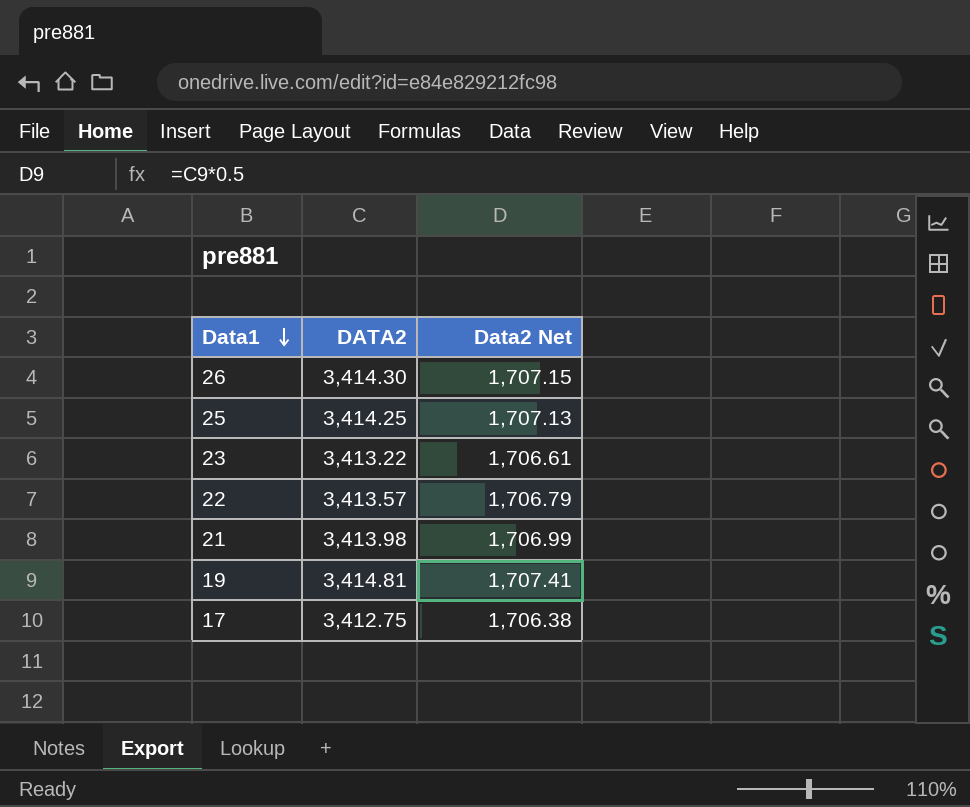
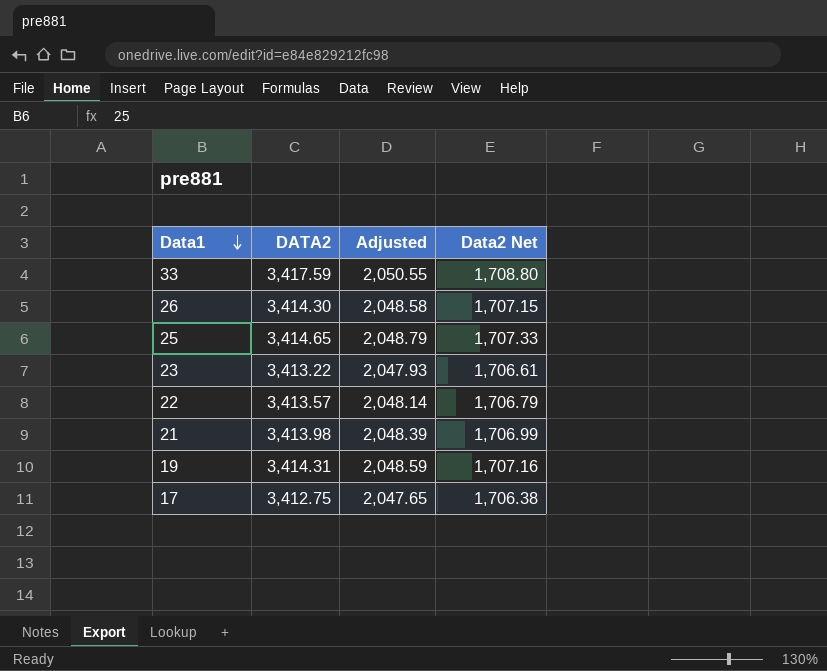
column Adjusted | formula: none -> [DATA2] * 0.6
row 33: none -> 3,417.59 | 2,050.55 | 1,708.80
25 | DATA2: 3,414.25 -> 3,414.65
25 | Data2 Net: 1,707.13 -> 1,707.33
19 | DATA2: 3,414.81 -> 3,414.31
19 | Data2 Net: 1,707.41 -> 1,707.16

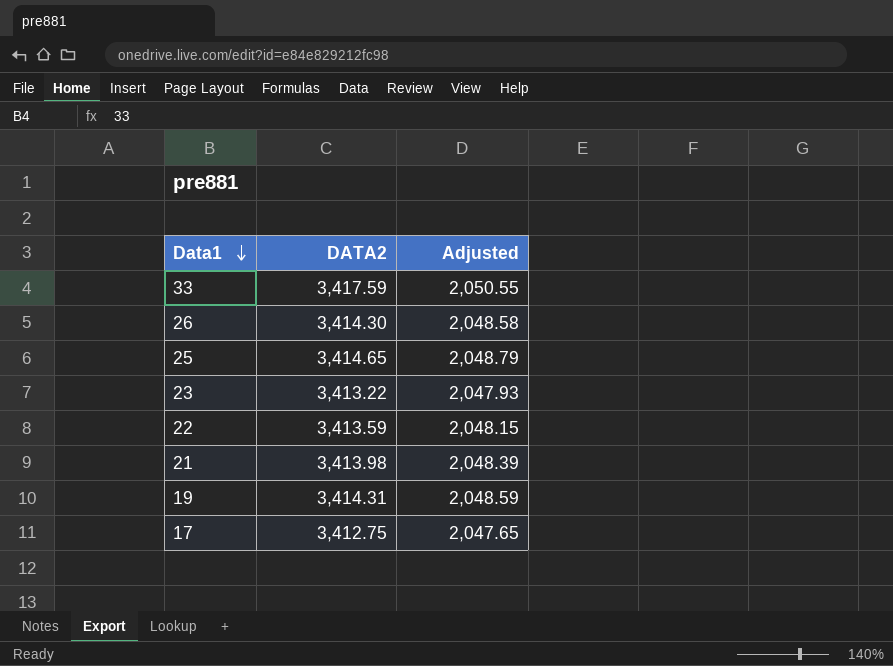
column Data2 Net | formula: [DATA2] * 0.5 -> none
22 | DATA2: 3,413.57 -> 3,413.59
22 | Adjusted: 2,048.14 -> 2,048.15

